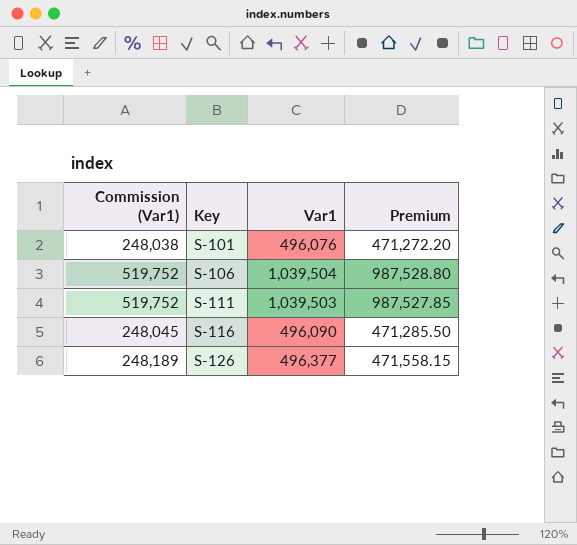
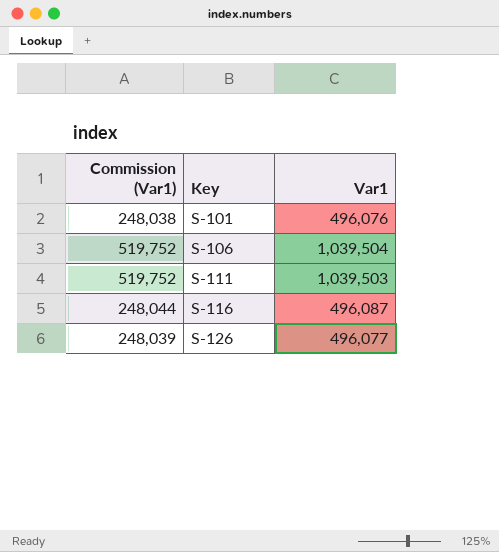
column Premium | formula: [Var1] * 0.95 -> none
S-116 | Commission (Var1): 248,045 -> 248,044
S-116 | Var1: 496,090 -> 496,087
S-126 | Commission (Var1): 248,189 -> 248,039
S-126 | Var1: 496,377 -> 496,077

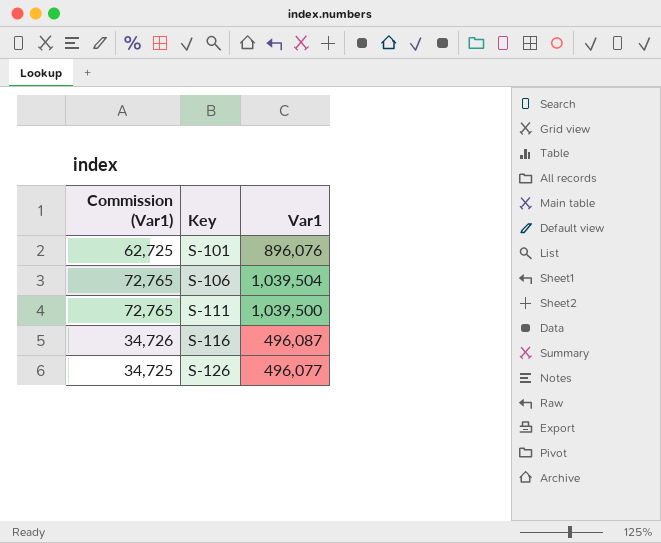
column Commission (Var1) | formula: [Var1] * 0.5 -> [Var1] * 0.07
S-101 | Var1: 496,076 -> 896,076
S-111 | Var1: 1,039,503 -> 1,039,500

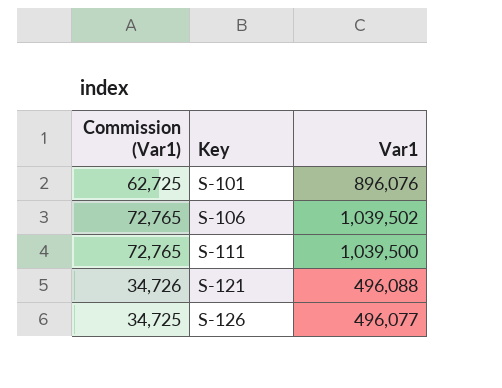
row S-116: 34,726 | 496,087 -> none
S-106 | Var1: 1,039,504 -> 1,039,502
row S-121: none -> 34,726 | 496,088

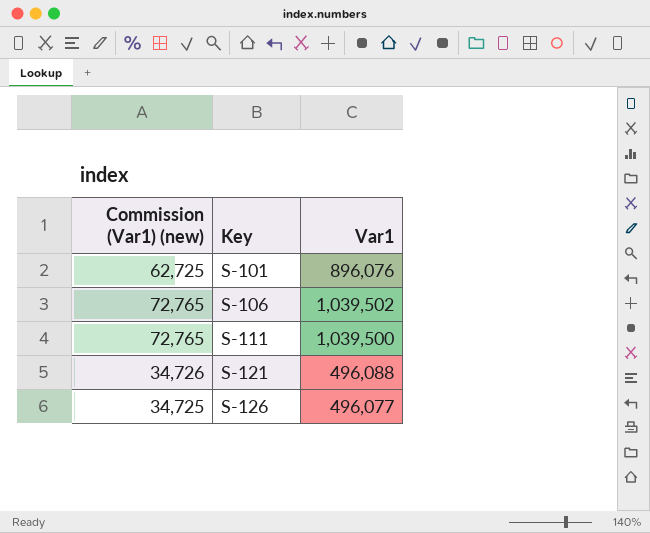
column name: Commission (Var1) -> Commission (Var1) (new)

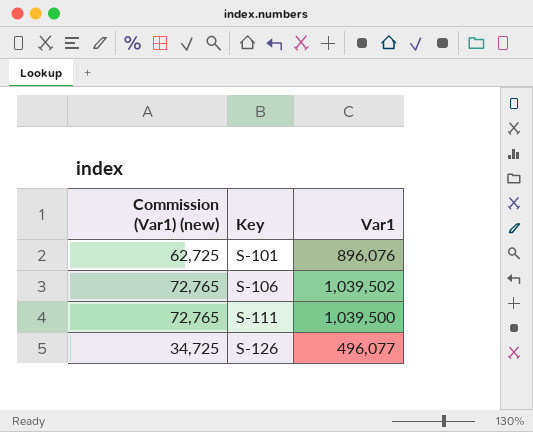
row S-121: 34,726 | 496,088 -> none

